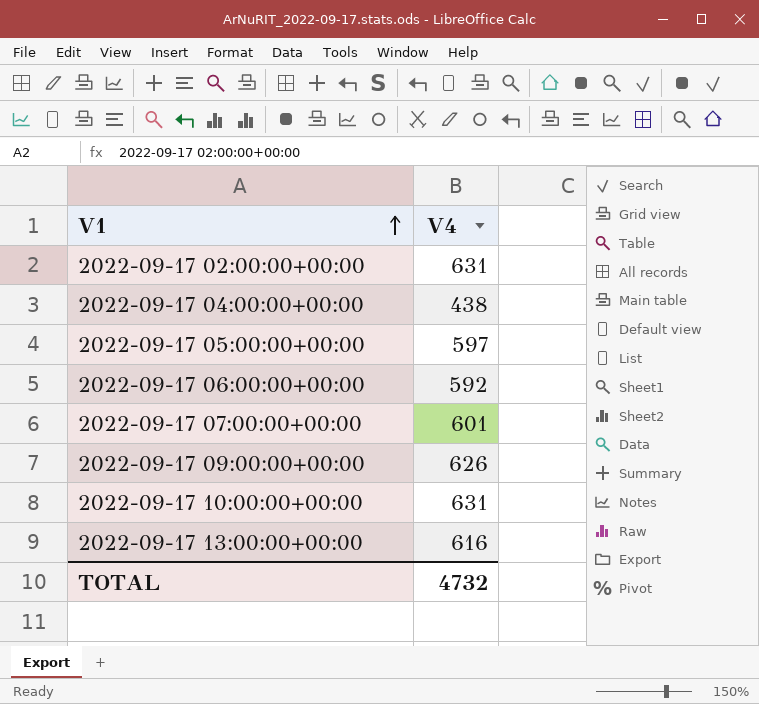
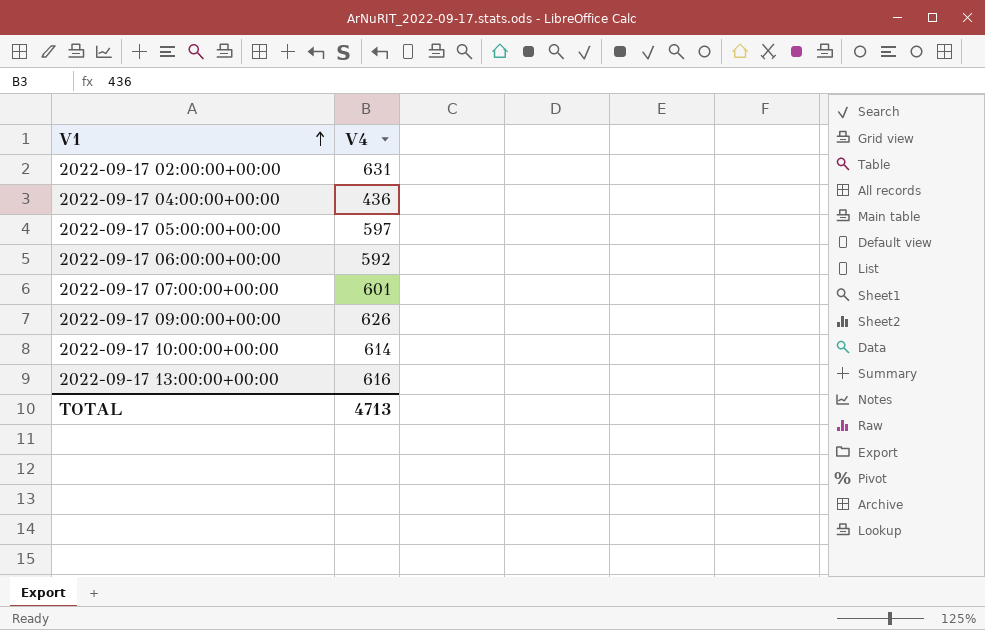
2022-09-17 04:00:00+00:00 | V4: 438 -> 436
2022-09-17 10:00:00+00:00 | V4: 631 -> 614
TOTAL | V4: 4732 -> 4713

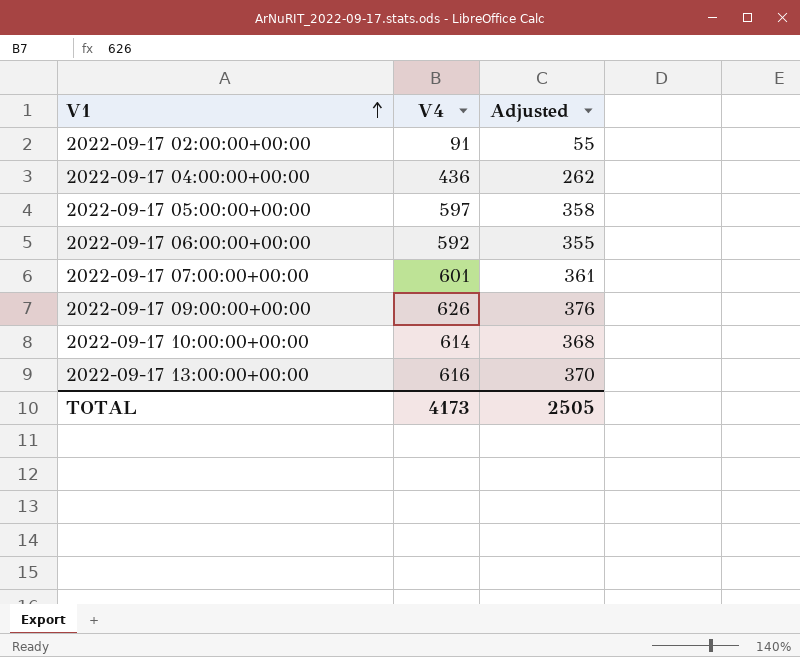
column Adjusted | formula: none -> [V4] * 0.6
2022-09-17 02:00:00+00:00 | V4: 631 -> 91
TOTAL | V4: 4713 -> 4173

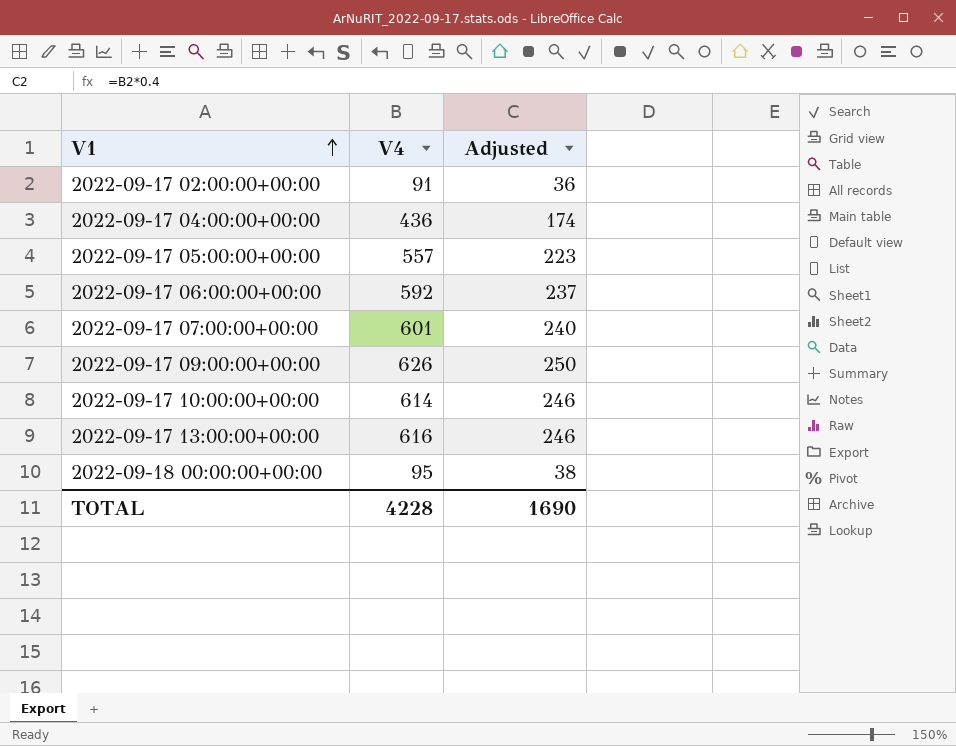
column Adjusted | formula: [V4] * 0.6 -> [V4] * 0.4
2022-09-17 05:00:00+00:00 | V4: 597 -> 557
row 2022-09-18 00:00:00+00:00: none -> 95 | 38
TOTAL | V4: 4173 -> 4228
TOTAL | Adjusted: 2505 -> 1690

